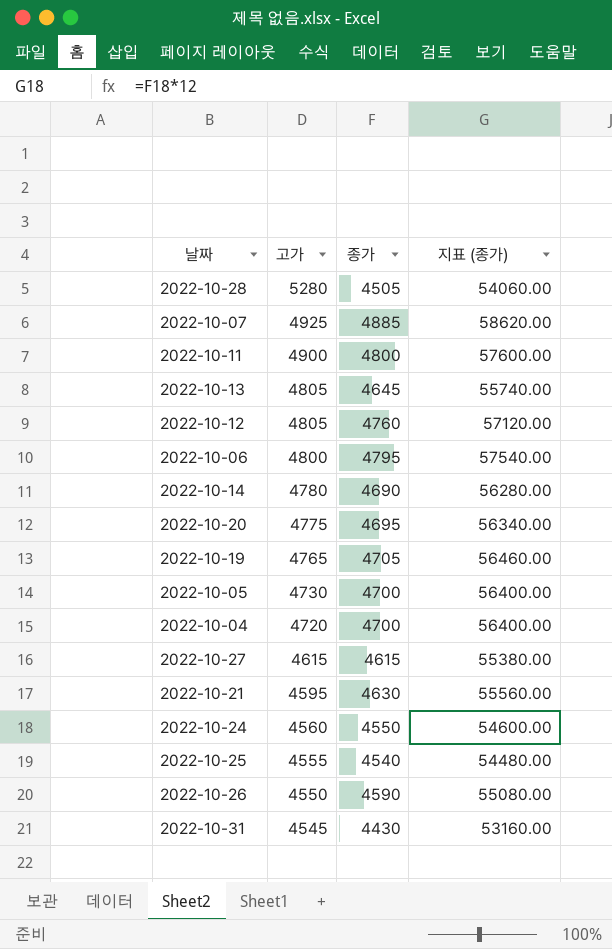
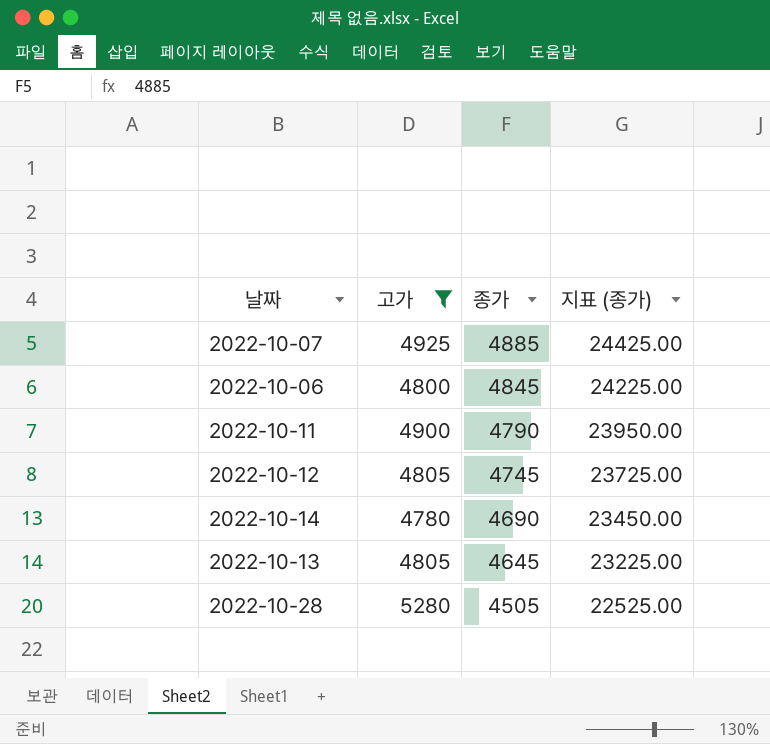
filter: none -> 고가 >= 4780
row order: 고가 descending -> 종가 descending
column 지표 (종가) | formula: [종가] * 12 -> [종가] * 5
2022-10-06 | 종가: 4795 -> 4845
2022-10-11 | 종가: 4800 -> 4790
2022-10-12 | 종가: 4760 -> 4745

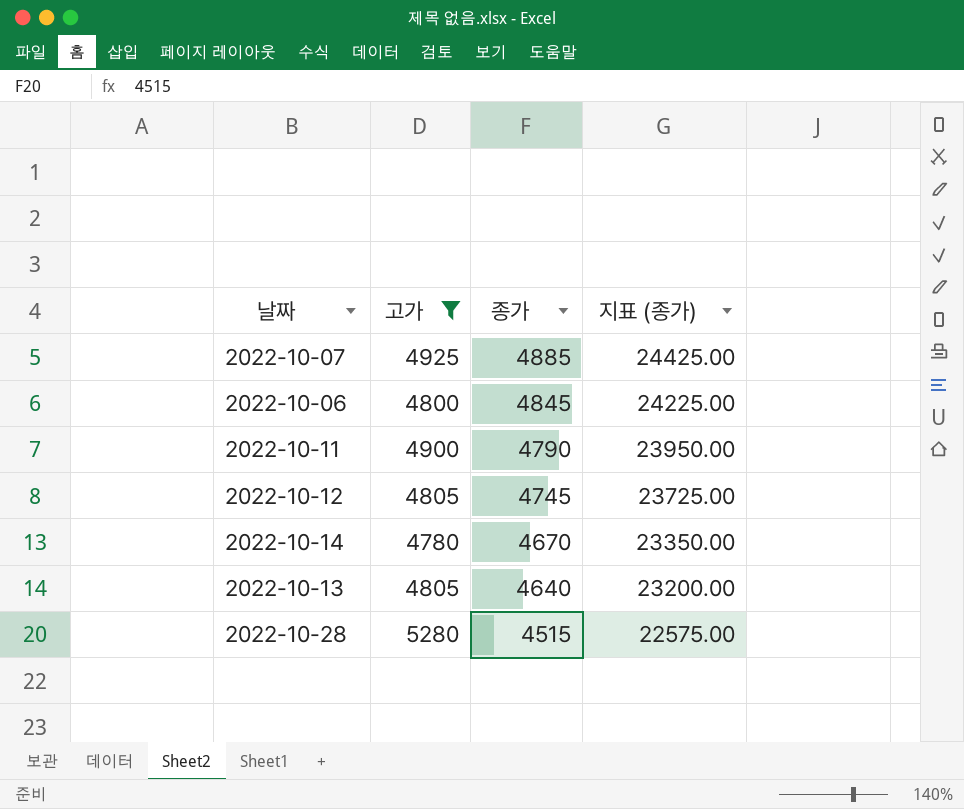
2022-10-14 | 종가: 4690 -> 4670
2022-10-14 | 지표 (종가): 23450.00 -> 23350.00
2022-10-13 | 종가: 4645 -> 4640
2022-10-13 | 지표 (종가): 23225.00 -> 23200.00
2022-10-28 | 종가: 4505 -> 4515
2022-10-28 | 지표 (종가): 22525.00 -> 22575.00

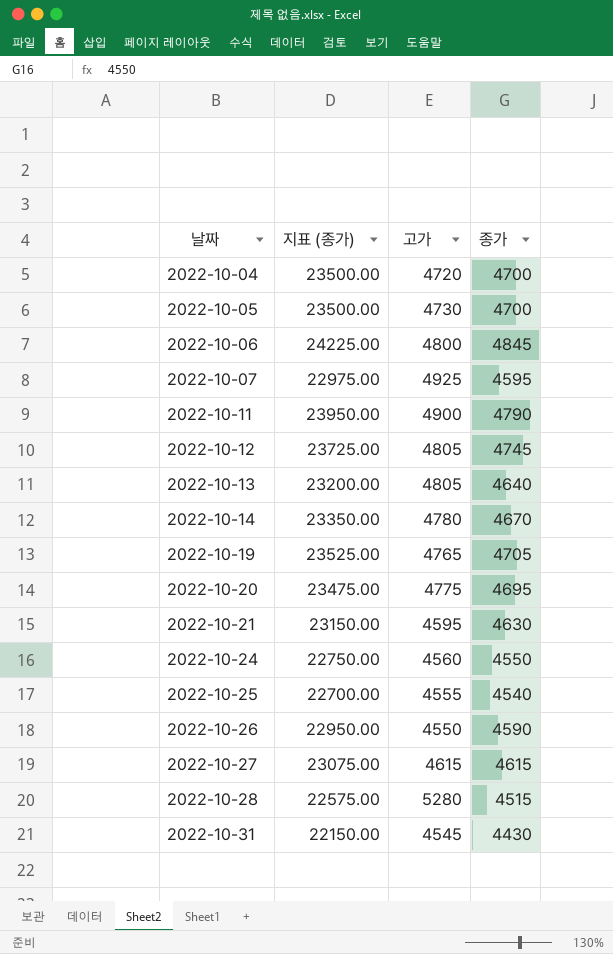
filter: 고가 >= 4780 -> none
row order: 종가 descending -> 날짜 ascending
column 지표 (종가) | position: 4 -> 2
2022-10-07 | 지표 (종가): 24425.00 -> 22975.00
2022-10-07 | 종가: 4885 -> 4595

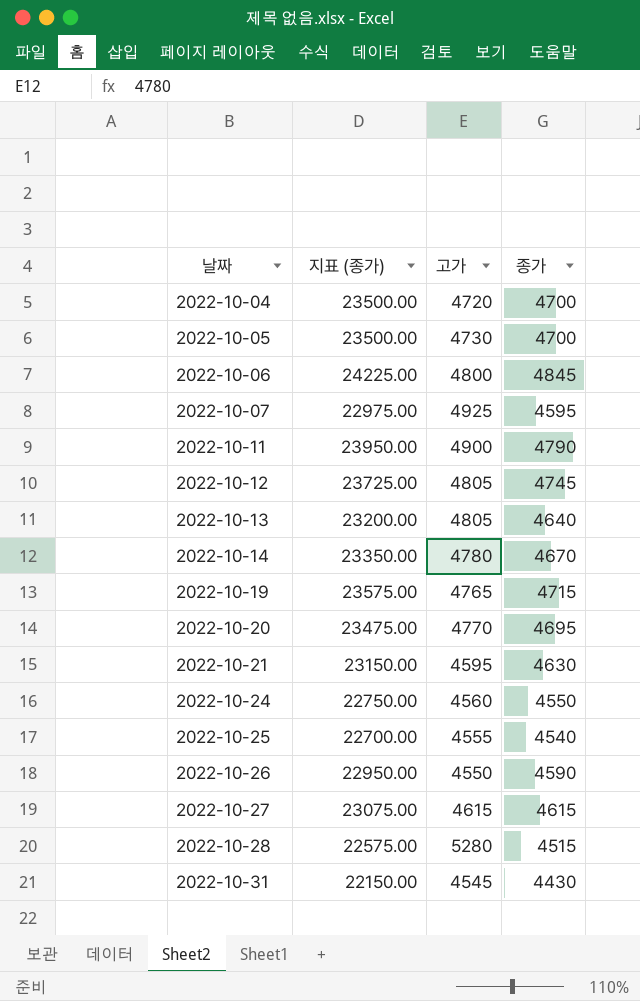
2022-10-19 | 지표 (종가): 23525.00 -> 23575.00
2022-10-19 | 종가: 4705 -> 4715
2022-10-20 | 고가: 4775 -> 4770

